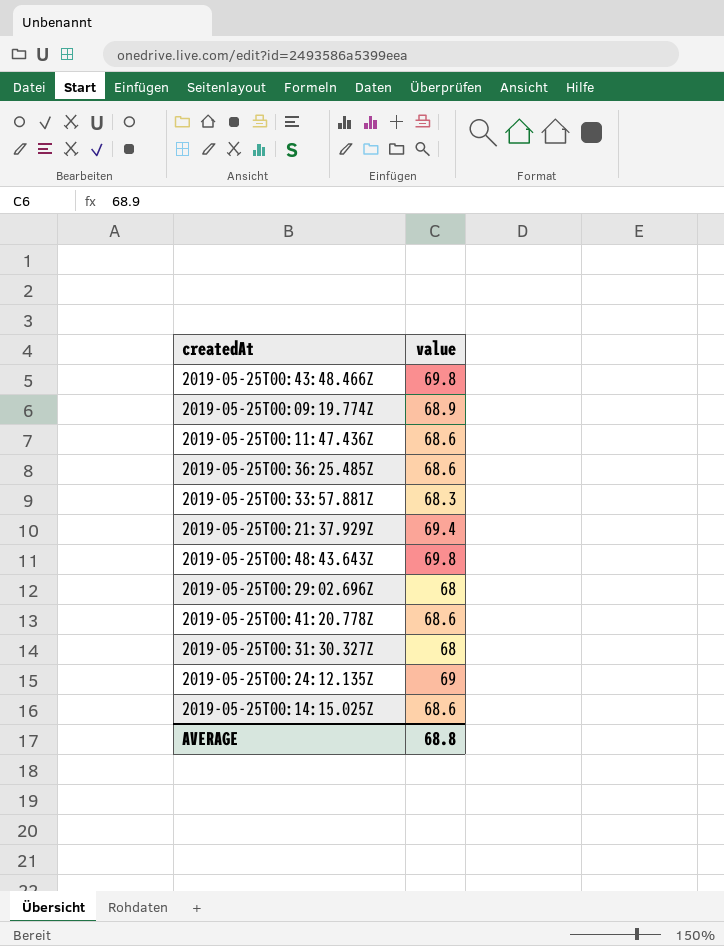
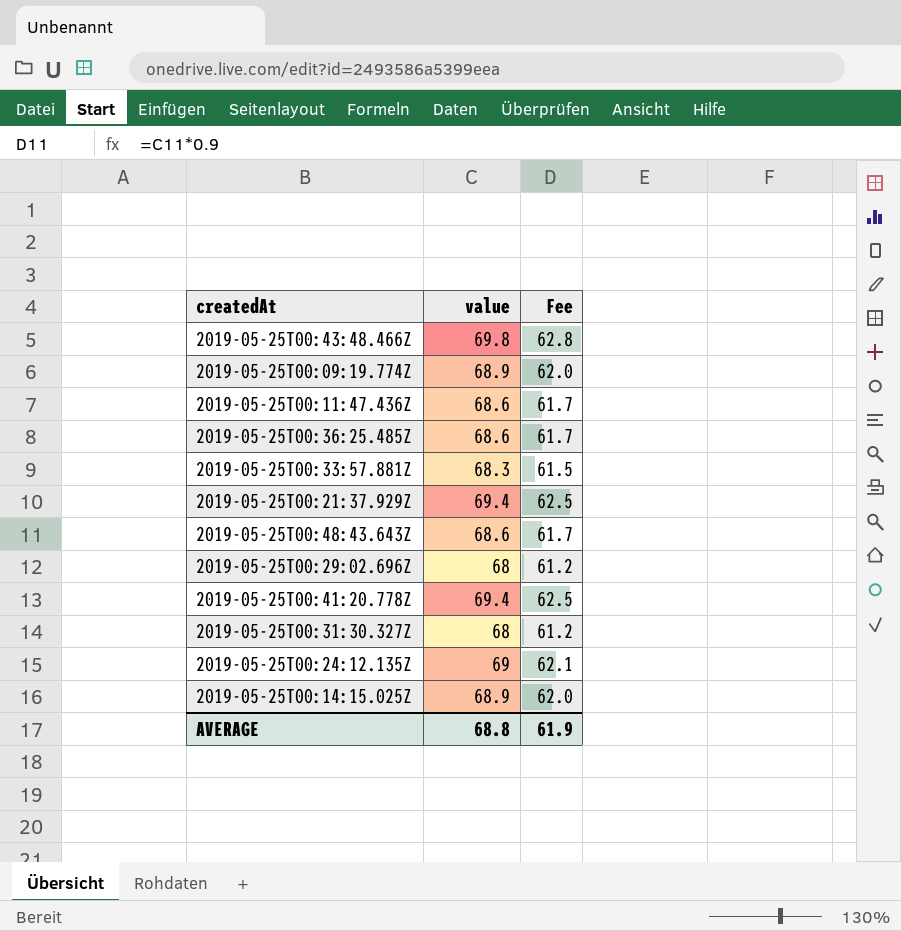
column Fee | formula: none -> [value] * 0.9
2019-05-25T00:48:43.643Z | value: 69.8 -> 68.6
2019-05-25T00:41:20.778Z | value: 68.6 -> 69.4
2019-05-25T00:14:15.025Z | value: 68.6 -> 68.9

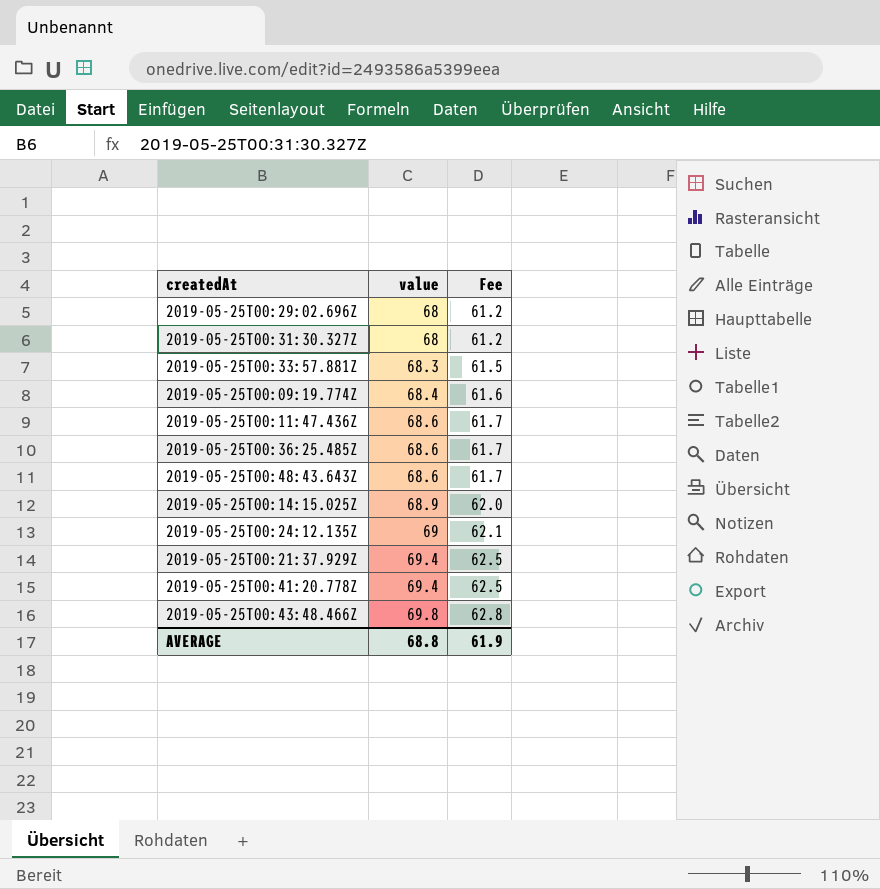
row order: none -> value ascending
2019-05-25T00:09:19.774Z | value: 68.9 -> 68.4
2019-05-25T00:09:19.774Z | Fee: 62.0 -> 61.6

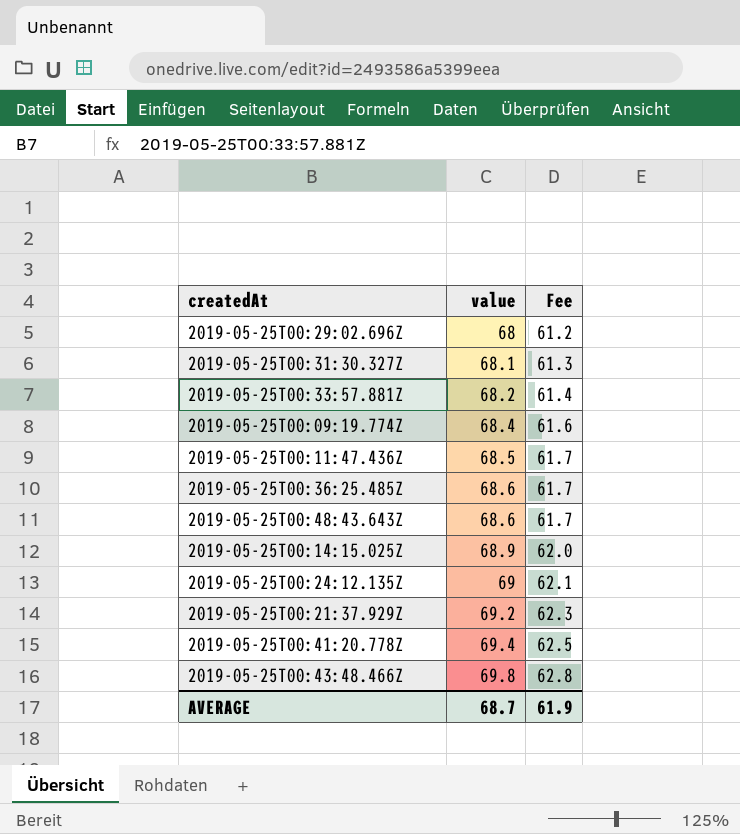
2019-05-25T00:31:30.327Z | value: 68 -> 68.1
2019-05-25T00:31:30.327Z | Fee: 61.2 -> 61.3
2019-05-25T00:33:57.881Z | value: 68.3 -> 68.2
2019-05-25T00:33:57.881Z | Fee: 61.5 -> 61.4
2019-05-25T00:11:47.436Z | value: 68.6 -> 68.5
2019-05-25T00:21:37.929Z | value: 69.4 -> 69.2
2019-05-25T00:21:37.929Z | Fee: 62.5 -> 62.3
AVERAGE | value: 68.8 -> 68.7

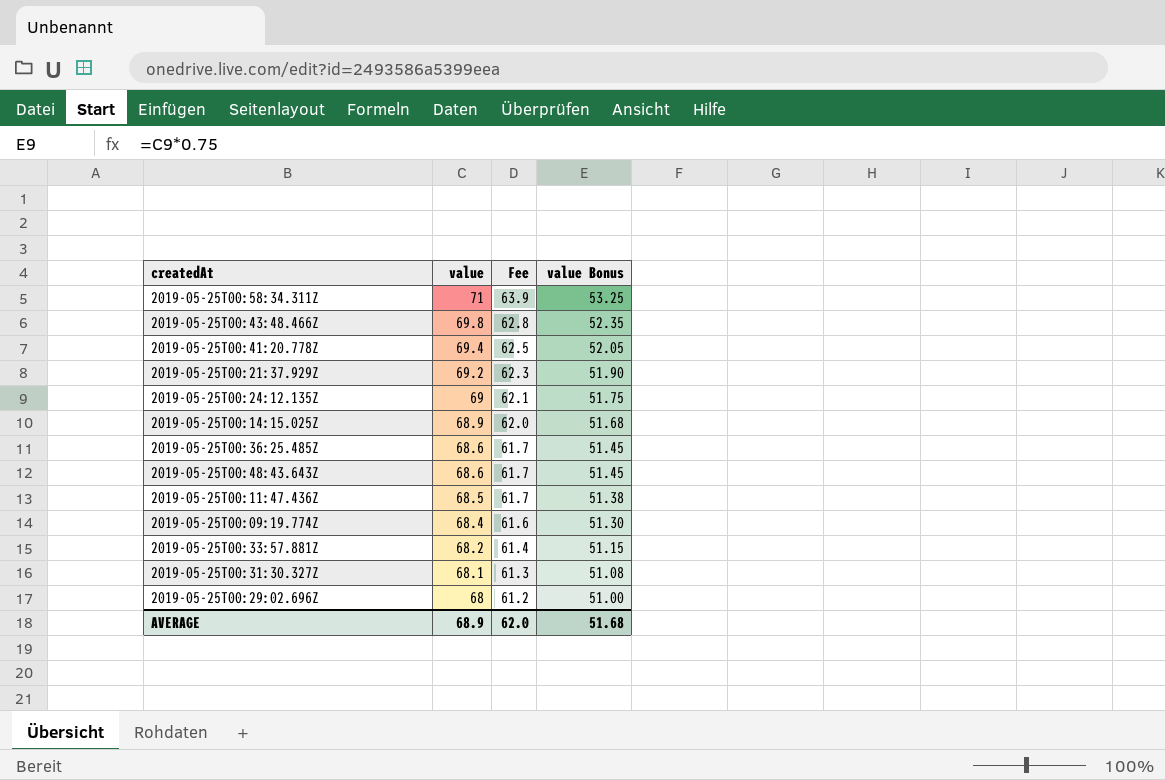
row order: value ascending -> value descending
column value Bonus | formula: none -> [value] * 0.75
row 2019-05-25T00:58:34.311Z: none -> 71 | 63.9 | 53.25
AVERAGE | value: 68.7 -> 68.9
AVERAGE | Fee: 61.9 -> 62.0

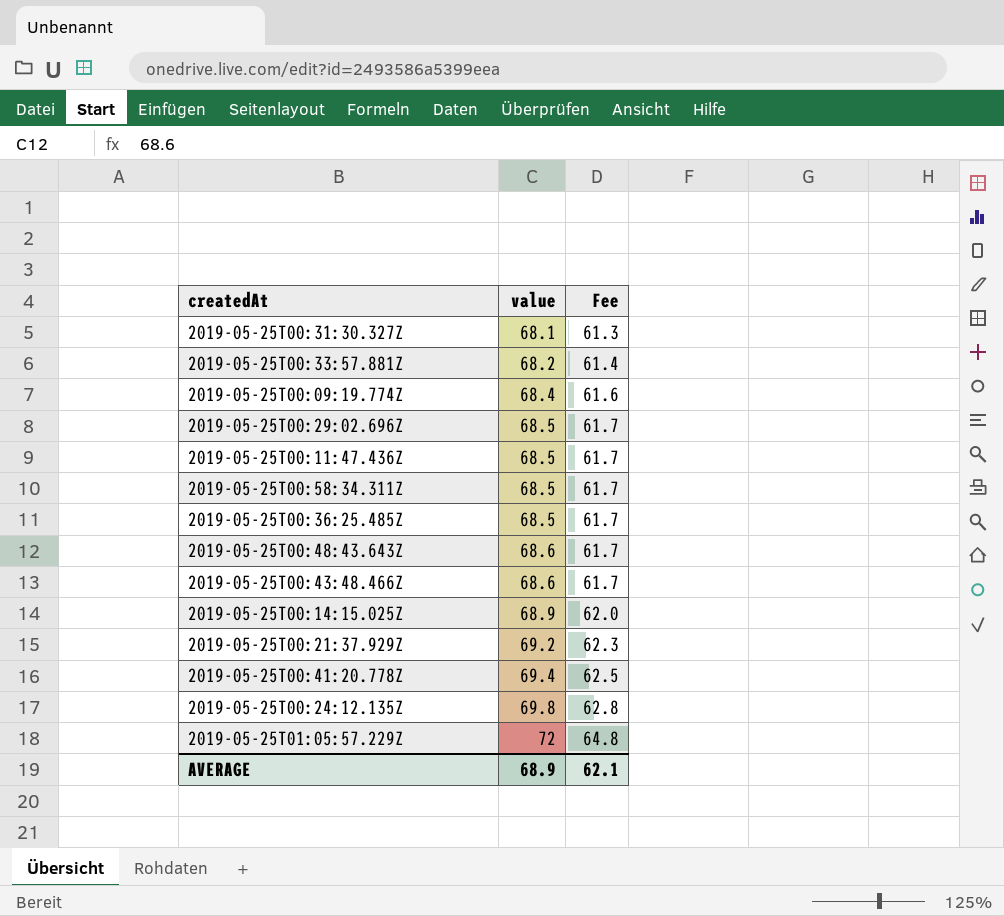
row order: value descending -> value ascending
column value Bonus | formula: [value] * 0.75 -> none
2019-05-25T00:29:02.696Z | value: 68 -> 68.5
2019-05-25T00:29:02.696Z | Fee: 61.2 -> 61.7
2019-05-25T00:58:34.311Z | value: 71 -> 68.5
2019-05-25T00:58:34.311Z | Fee: 63.9 -> 61.7
2019-05-25T00:36:25.485Z | value: 68.6 -> 68.5
2019-05-25T00:43:48.466Z | value: 69.8 -> 68.6
2019-05-25T00:43:48.466Z | Fee: 62.8 -> 61.7
2019-05-25T00:24:12.135Z | value: 69 -> 69.8
2019-05-25T00:24:12.135Z | Fee: 62.1 -> 62.8
row 2019-05-25T01:05:57.229Z: none -> 72 | 64.8
AVERAGE | Fee: 62.0 -> 62.1

